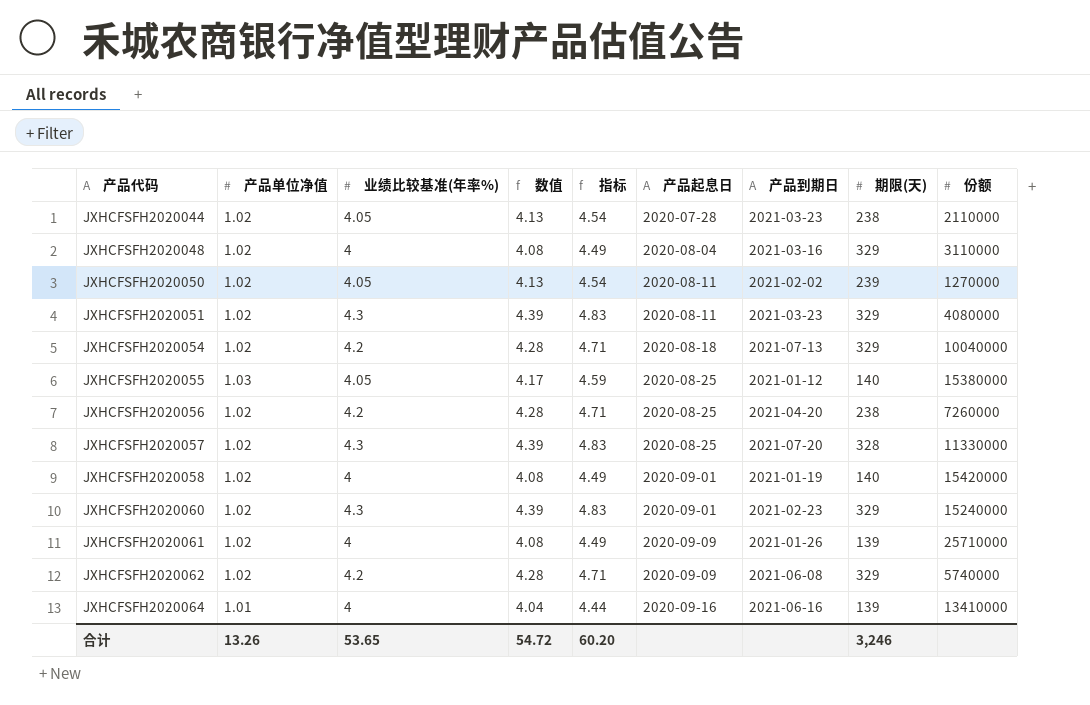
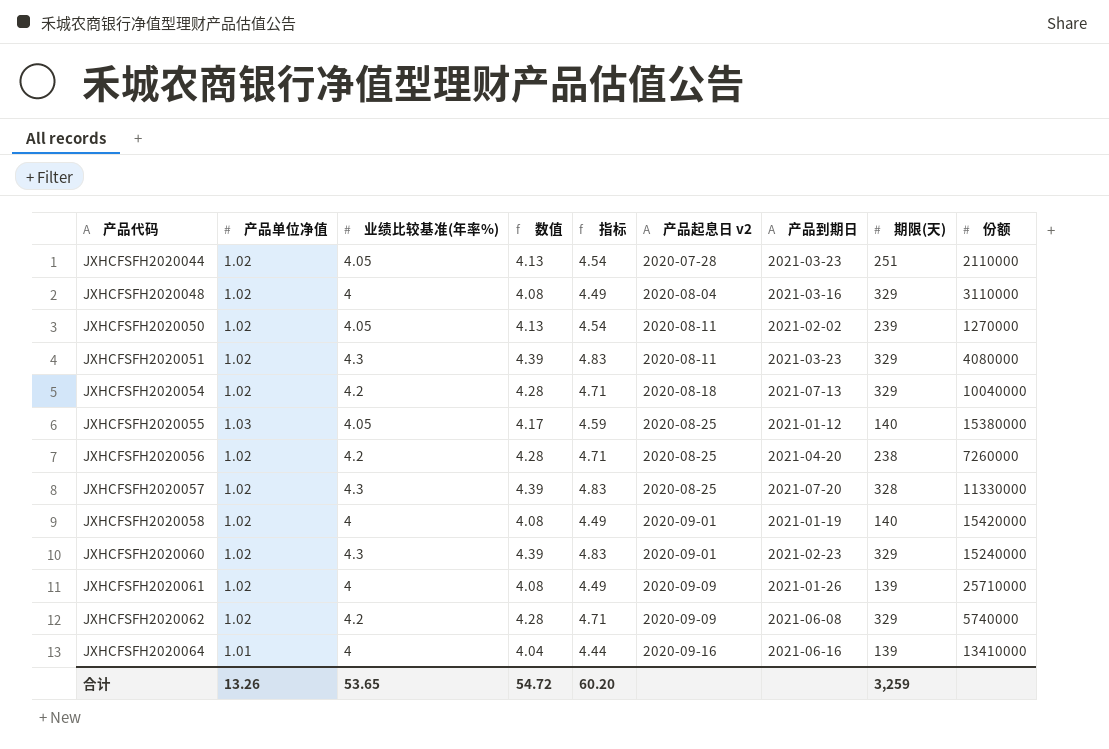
column name: 产品起息日 -> 产品起息日 v2
JXHCFSFH2020044 | 期限(天): 238 -> 251
合计 | 期限(天): 3,246 -> 3,259

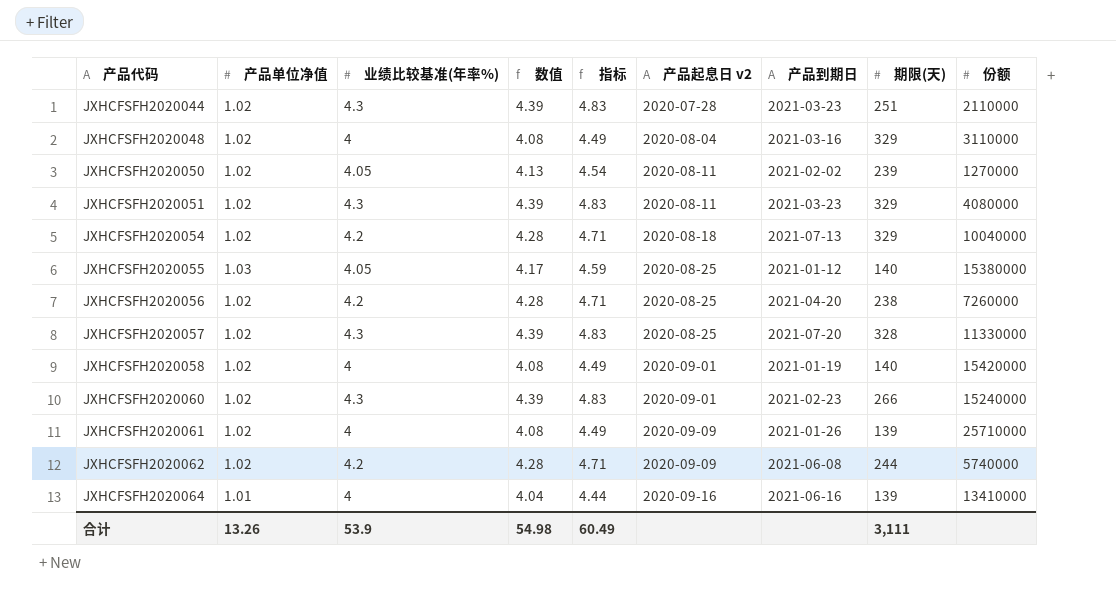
JXHCFSFH2020044 | 业绩比较基准(年率%): 4.05 -> 4.3
JXHCFSFH2020044 | 数值: 4.13 -> 4.39
JXHCFSFH2020044 | 指标: 4.54 -> 4.83
JXHCFSFH2020060 | 期限(天): 329 -> 266
JXHCFSFH2020062 | 期限(天): 329 -> 244
合计 | 业绩比较基准(年率%): 53.65 -> 53.9
合计 | 数值: 54.72 -> 54.98
合计 | 指标: 60.20 -> 60.49
合计 | 期限(天): 3,259 -> 3,111

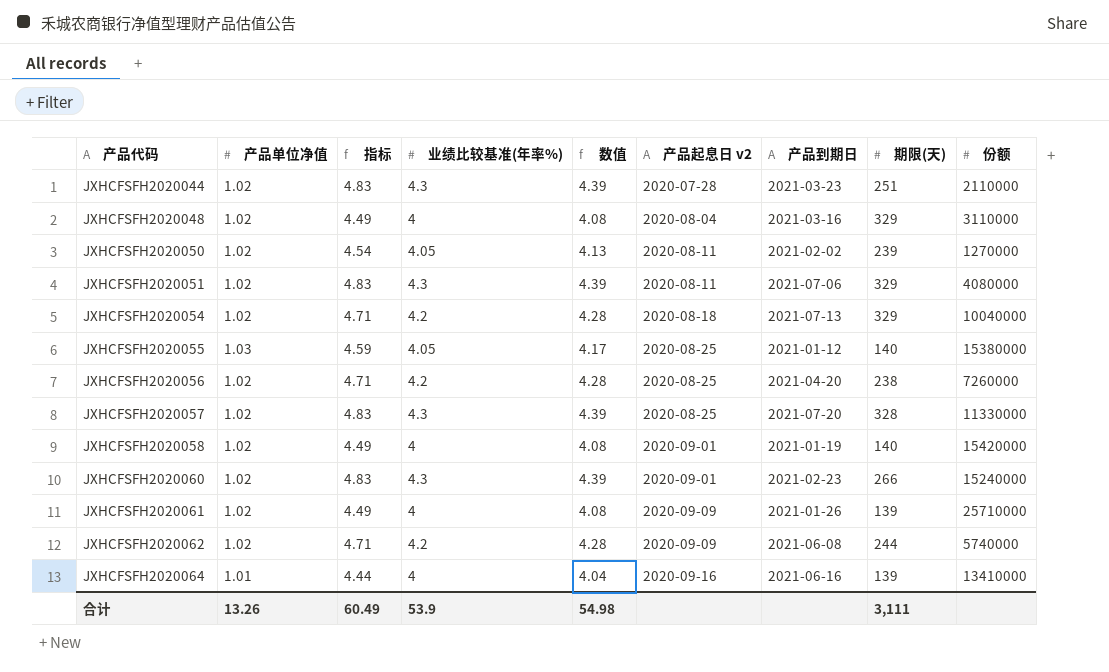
column 指标 | position: 5 -> 3
JXHCFSFH2020051 | 产品到期日: 2021-03-23 -> 2021-07-06

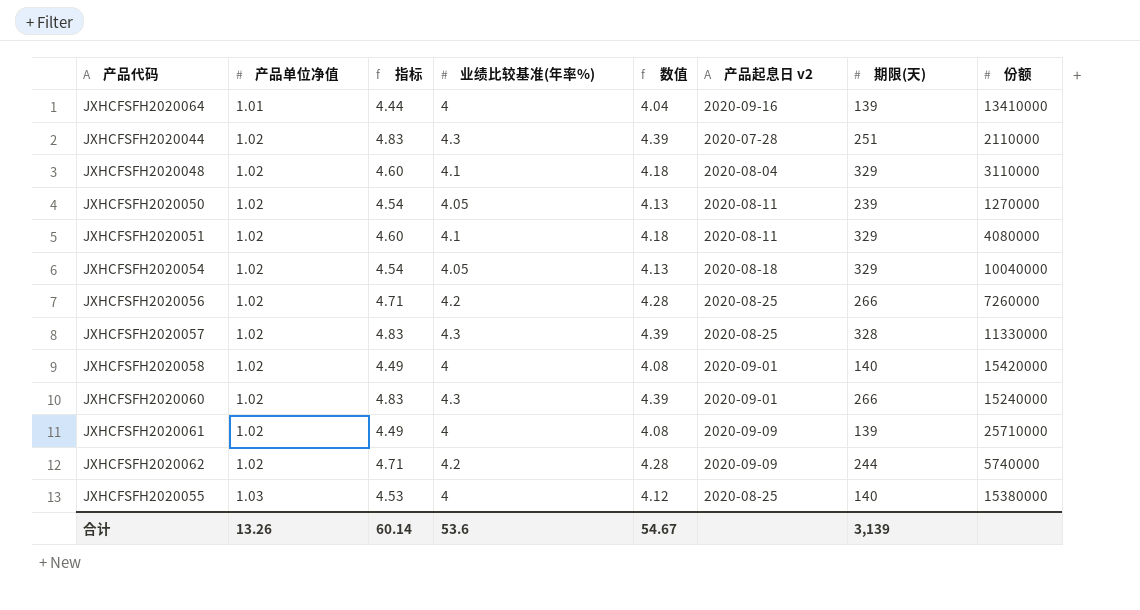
row order: 产品代码 ascending -> 产品单位净值 ascending
column 产品到期日 | position: 7 -> none
JXHCFSFH2020048 | 指标: 4.49 -> 4.60
JXHCFSFH2020048 | 业绩比较基准(年率%): 4 -> 4.1
JXHCFSFH2020048 | 数值: 4.08 -> 4.18
JXHCFSFH2020051 | 指标: 4.83 -> 4.60
JXHCFSFH2020051 | 业绩比较基准(年率%): 4.3 -> 4.1
JXHCFSFH2020051 | 数值: 4.39 -> 4.18
JXHCFSFH2020054 | 指标: 4.71 -> 4.54
JXHCFSFH2020054 | 业绩比较基准(年率%): 4.2 -> 4.05
JXHCFSFH2020054 | 数值: 4.28 -> 4.13
JXHCFSFH2020056 | 期限(天): 238 -> 266
JXHCFSFH2020055 | 指标: 4.59 -> 4.53
JXHCFSFH2020055 | 业绩比较基准(年率%): 4.05 -> 4
JXHCFSFH2020055 | 数值: 4.17 -> 4.12
合计 | 指标: 60.49 -> 60.14
合计 | 业绩比较基准(年率%): 53.9 -> 53.6
合计 | 数值: 54.98 -> 54.67
合计 | 期限(天): 3,111 -> 3,139

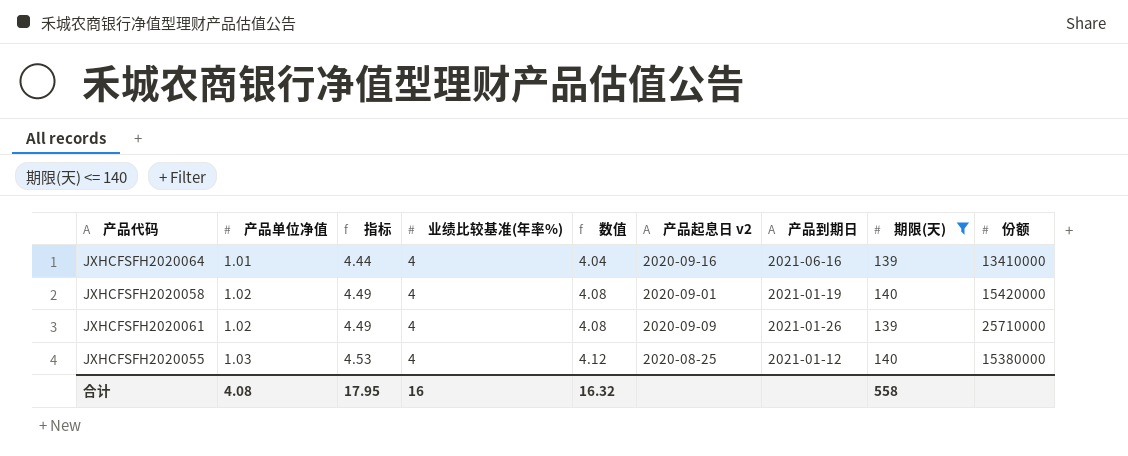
filter: none -> 期限(天) <= 140
column 产品到期日 | position: none -> 7
合计 | 产品单位净值: 13.26 -> 4.08
合计 | 指标: 60.14 -> 17.95
合计 | 业绩比较基准(年率%): 53.6 -> 16
合计 | 数值: 54.67 -> 16.32
合计 | 期限(天): 3,139 -> 558

